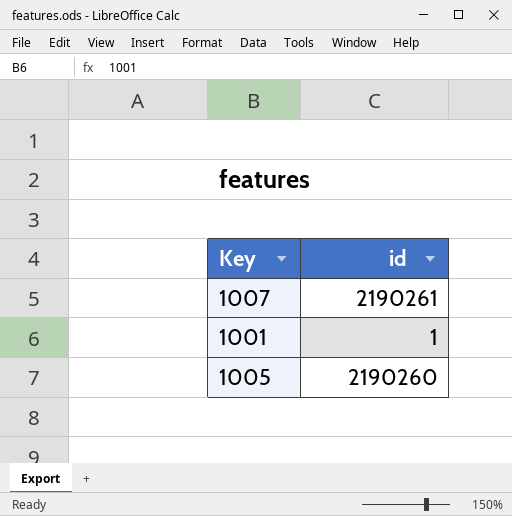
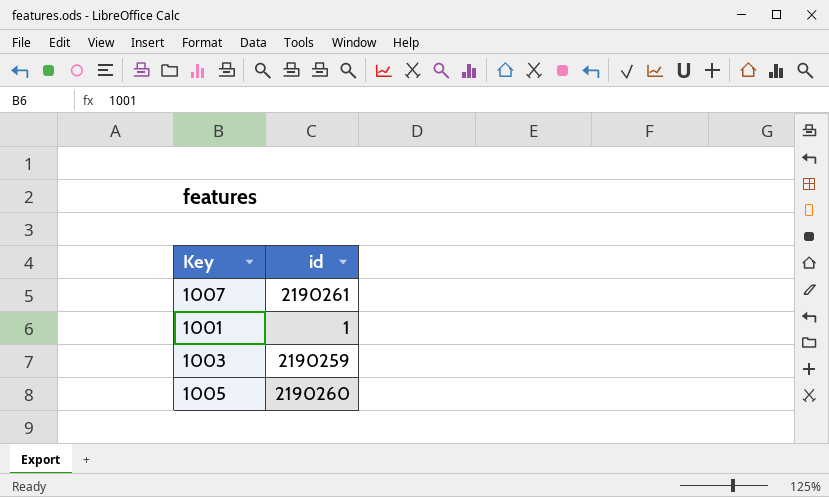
row 1003: none -> 2190259

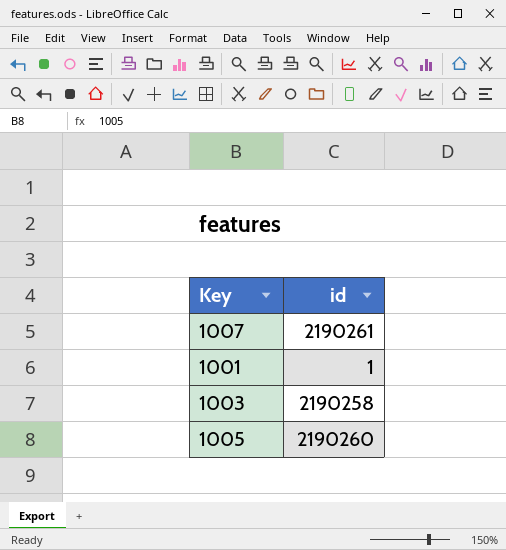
1003 | id: 2190259 -> 2190258

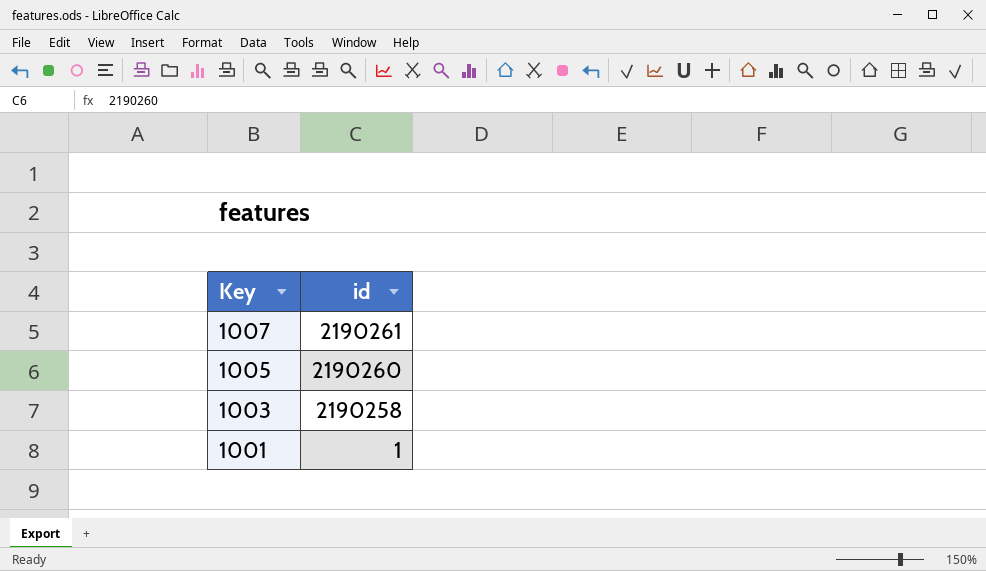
row order: none -> Key descending

